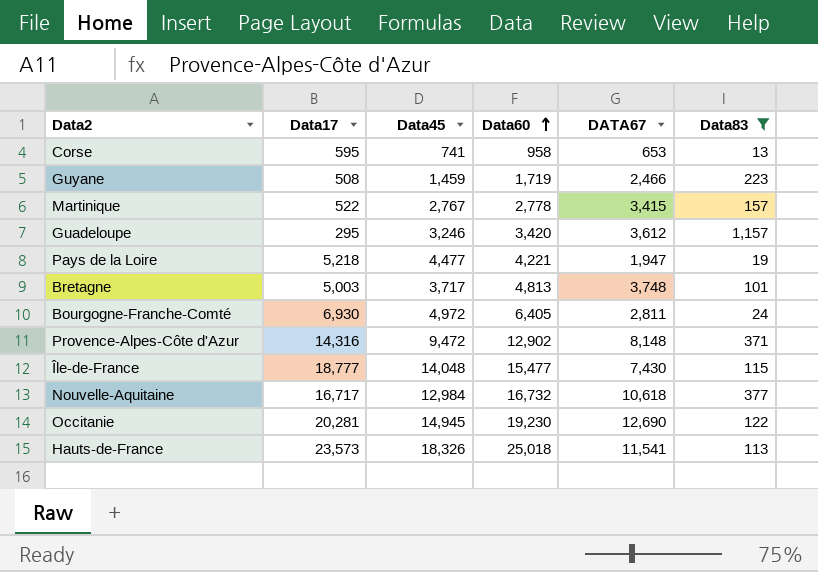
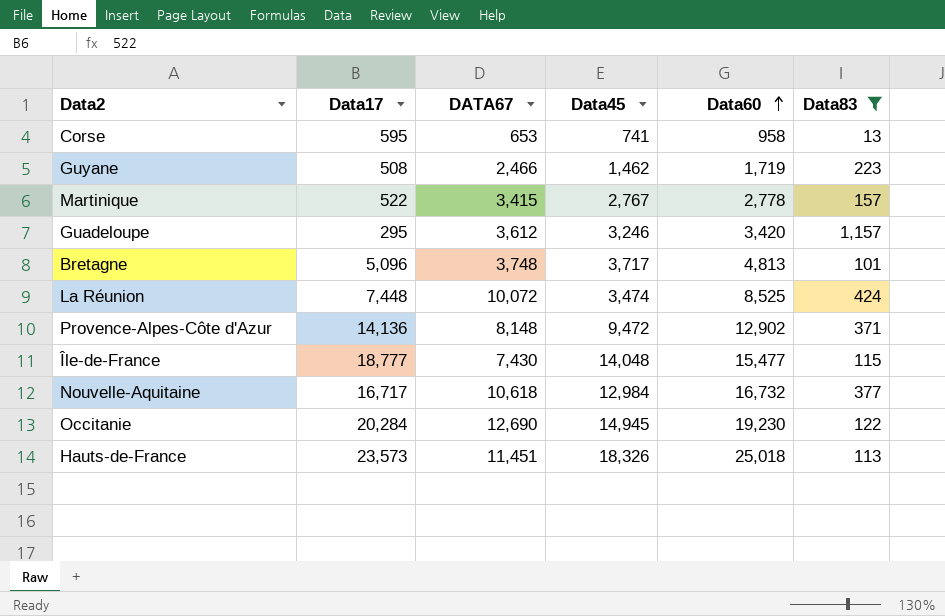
column DATA67 | position: 5 -> 3
row Pays de la Loire: 5,218 | 4,477 | 4,221 | 1,947 | 19 -> none
row Bourgogne-Franche-Comté: 6,930 | 4,972 | 6,405 | 2,811 | 24 -> none
Guyane | Data45: 1,459 -> 1,462
Bretagne | Data17: 5,003 -> 5,096
row La Réunion: none -> 7,448 | 10,072 | 3,474 | 8,525 | 424
Provence-Alpes-Côte d'Azur | Data17: 14,316 -> 14,136
Occitanie | Data17: 20,281 -> 20,284
Hauts-de-France | DATA67: 11,541 -> 11,451

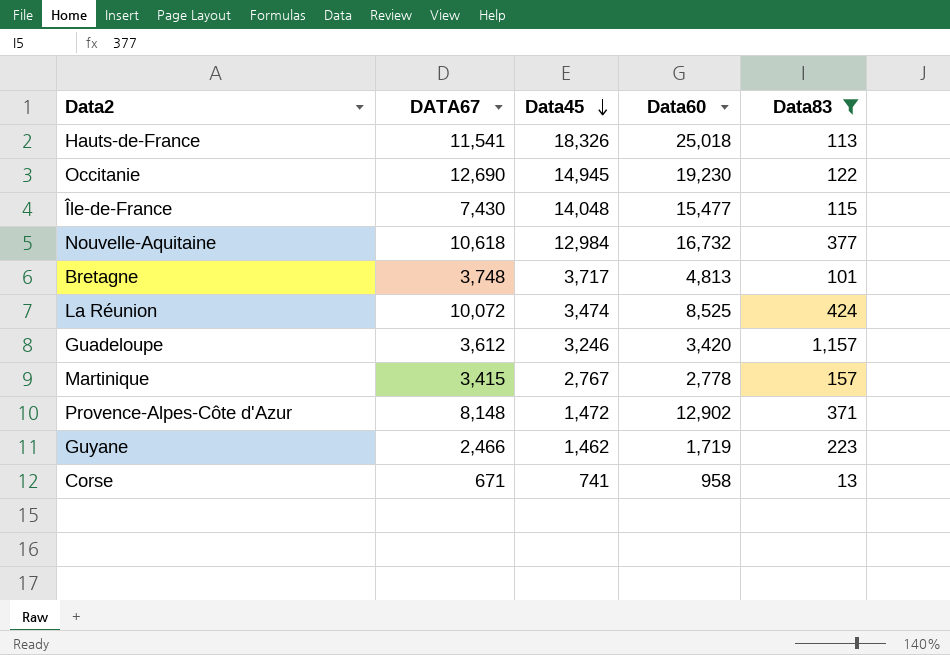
row order: Data60 ascending -> Data45 descending
column Data17 | position: 2 -> none
Hauts-de-France | DATA67: 11,451 -> 11,541
Provence-Alpes-Côte d'Azur | Data45: 9,472 -> 1,472
Corse | DATA67: 653 -> 671

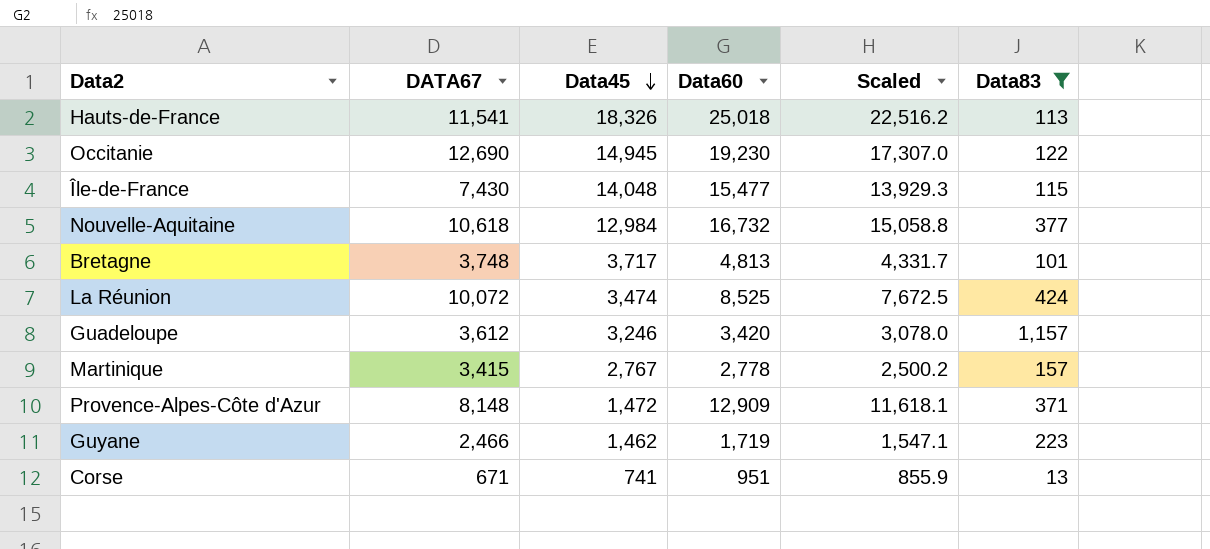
column Scaled | formula: none -> [Data60] * 0.9
Provence-Alpes-Côte d'Azur | Data60: 12,902 -> 12,909
Corse | Data60: 958 -> 951

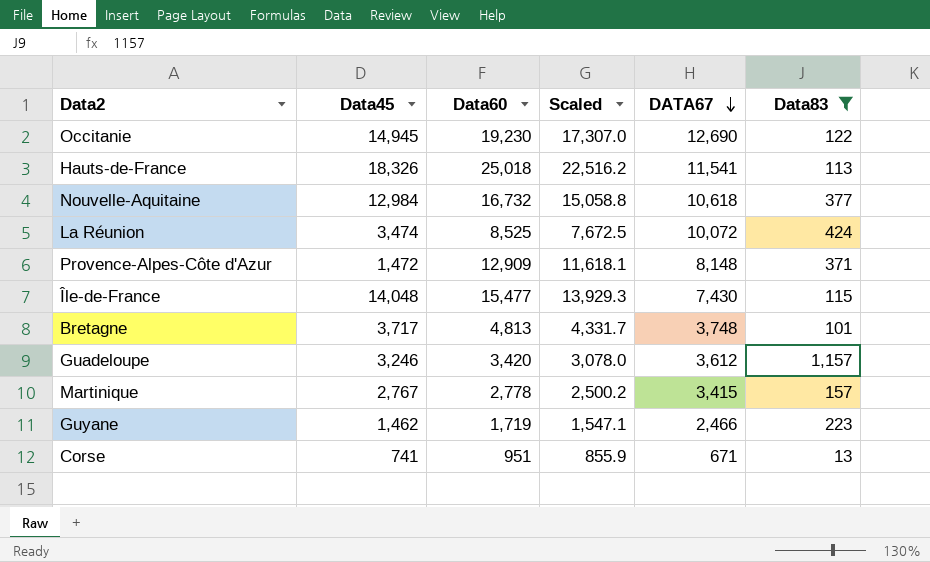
row order: Data45 descending -> DATA67 descending
column DATA67 | position: 2 -> 5

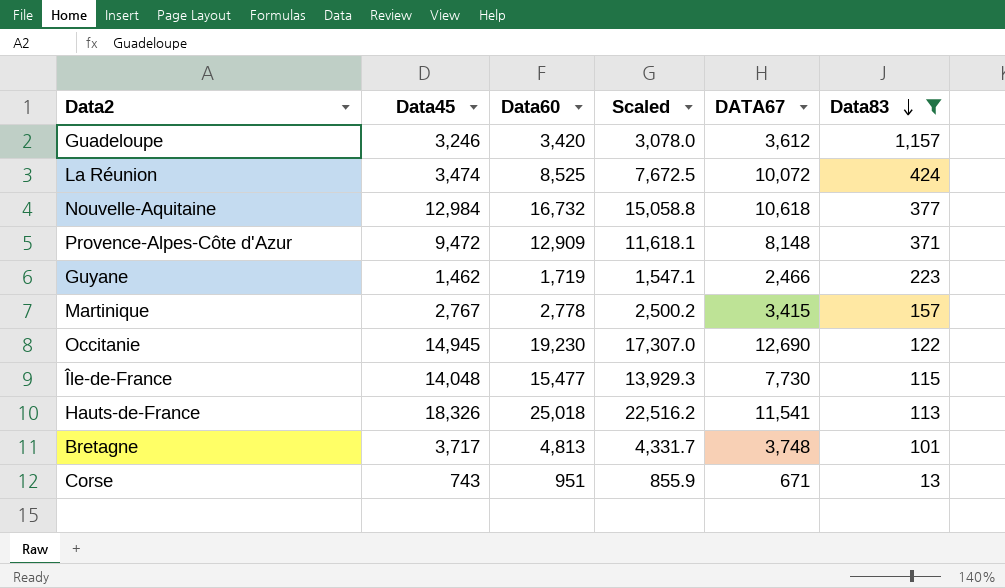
row order: DATA67 descending -> Data83 descending
Provence-Alpes-Côte d'Azur | Data45: 1,472 -> 9,472
Île-de-France | DATA67: 7,430 -> 7,730
Corse | Data45: 741 -> 743

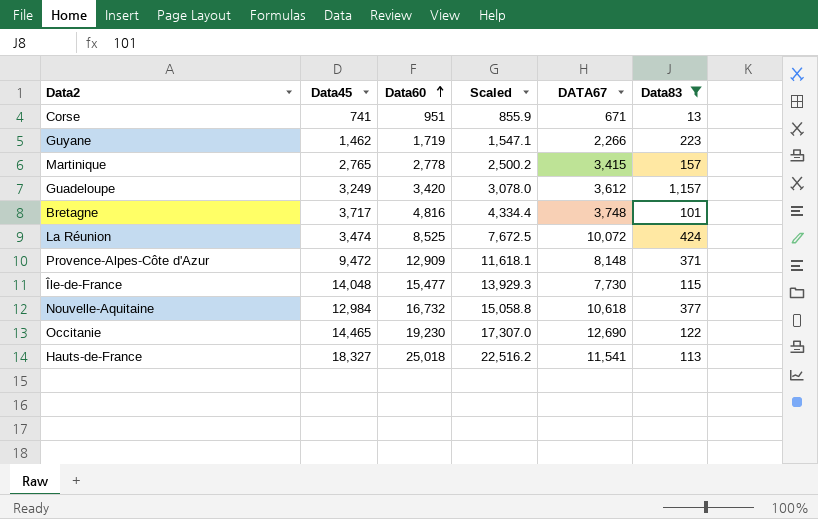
row order: Data83 descending -> Data60 ascending
Corse | Data45: 743 -> 741
Guyane | DATA67: 2,466 -> 2,266
Martinique | Data45: 2,767 -> 2,765
Guadeloupe | Data45: 3,246 -> 3,249
Bretagne | Data60: 4,813 -> 4,816
Bretagne | Scaled: 4,331.7 -> 4,334.4
Occitanie | Data45: 14,945 -> 14,465
Hauts-de-France | Data45: 18,326 -> 18,327

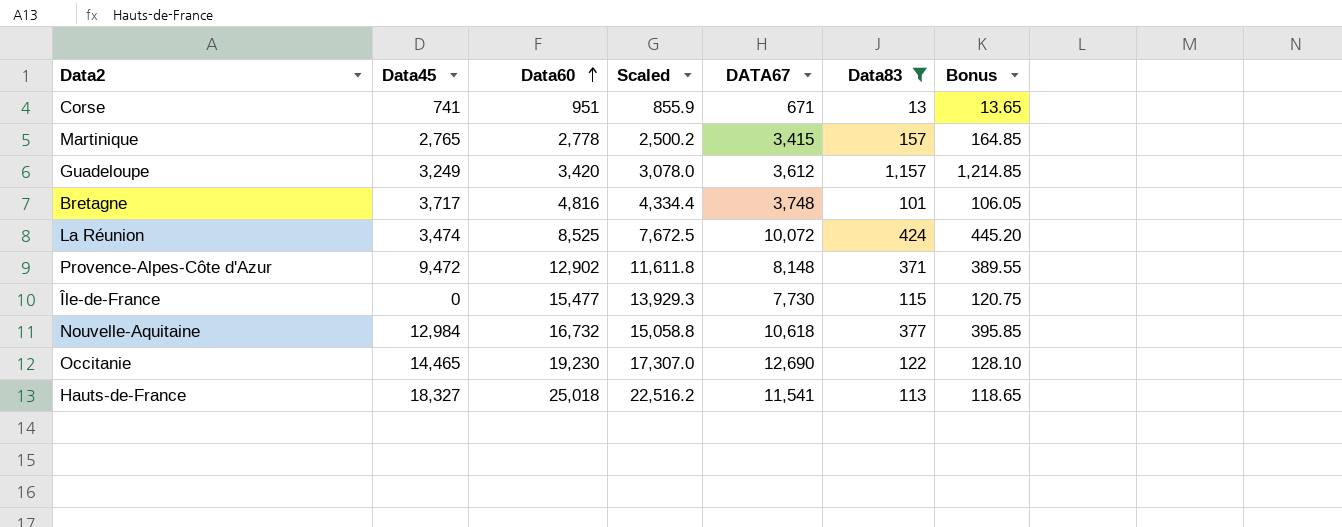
column Bonus | formula: none -> [Data83] * 1.05
row Guyane: 1,462 | 1,719 | 1,547.1 | 2,266 | 223 -> none
Provence-Alpes-Côte d'Azur | Data60: 12,909 -> 12,902
Provence-Alpes-Côte d'Azur | Scaled: 11,618.1 -> 11,611.8
Île-de-France | Data45: 14,048 -> 0

